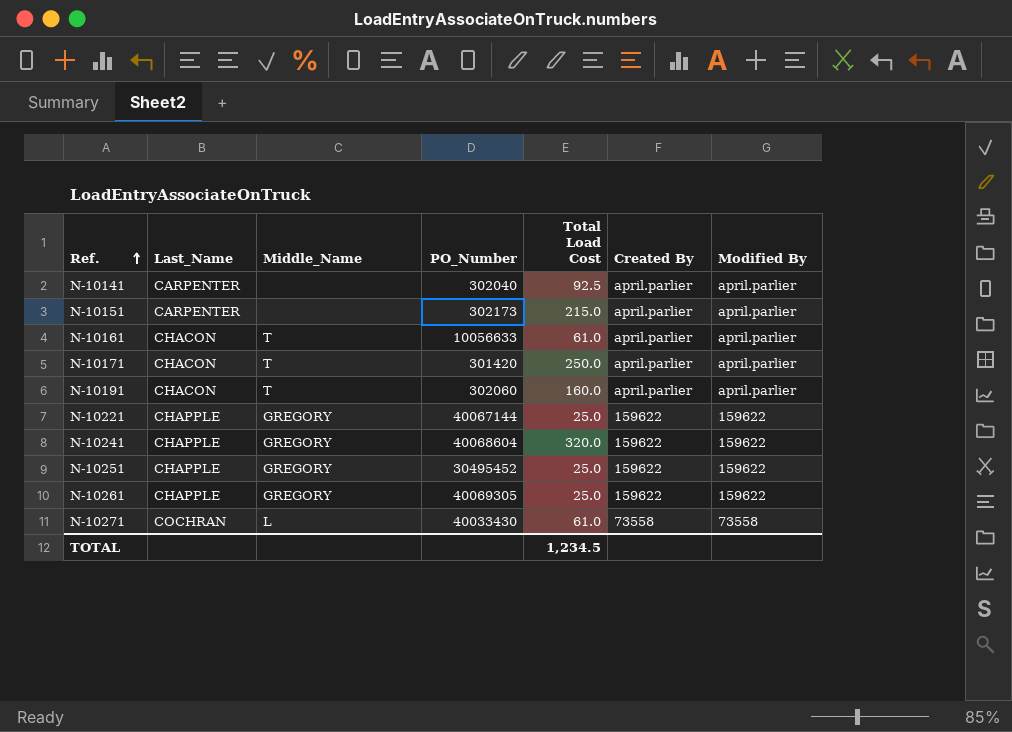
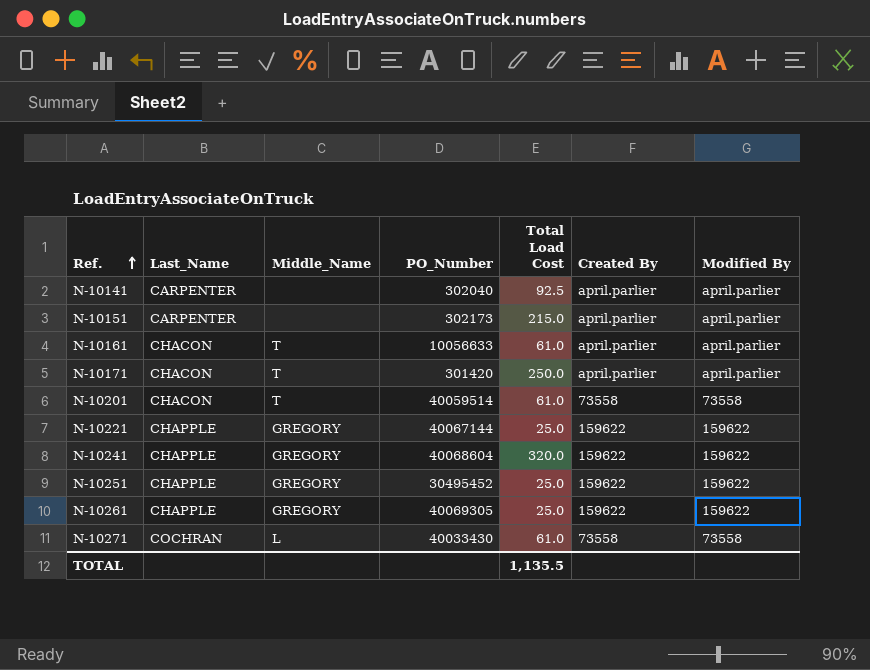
row N-10191: CHACON | T | 302060 | 160.0 | april.parlier | april.parlier -> none
row N-10201: none -> CHACON | T | 40059514 | 61.0 | 73558 | 73558
TOTAL | Total Load Cost: 1,234.5 -> 1,135.5

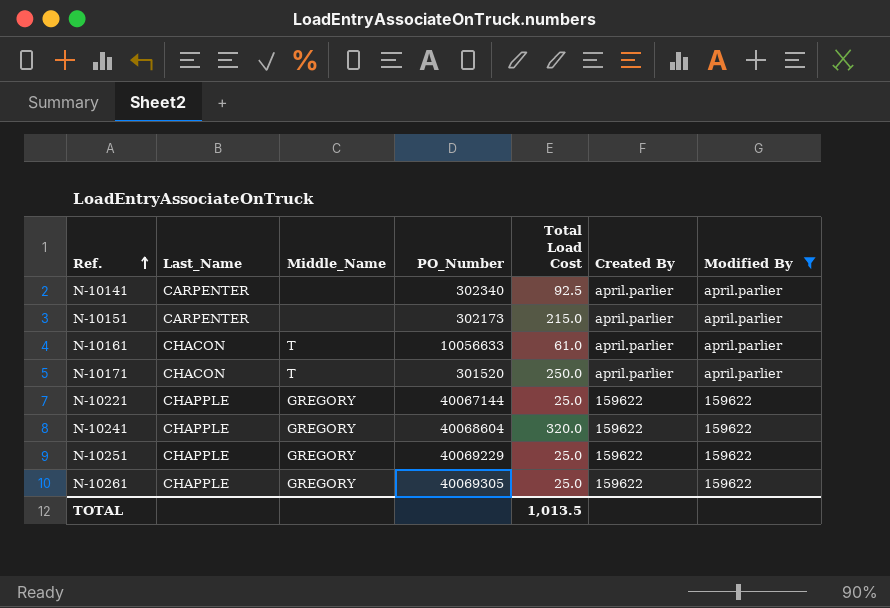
filter: none -> Modified By != 73558
N-10141 | PO_Number: 302040 -> 302340
N-10171 | PO_Number: 301420 -> 301520
N-10251 | PO_Number: 30495452 -> 40069229
TOTAL | Total Load Cost: 1,135.5 -> 1,013.5

